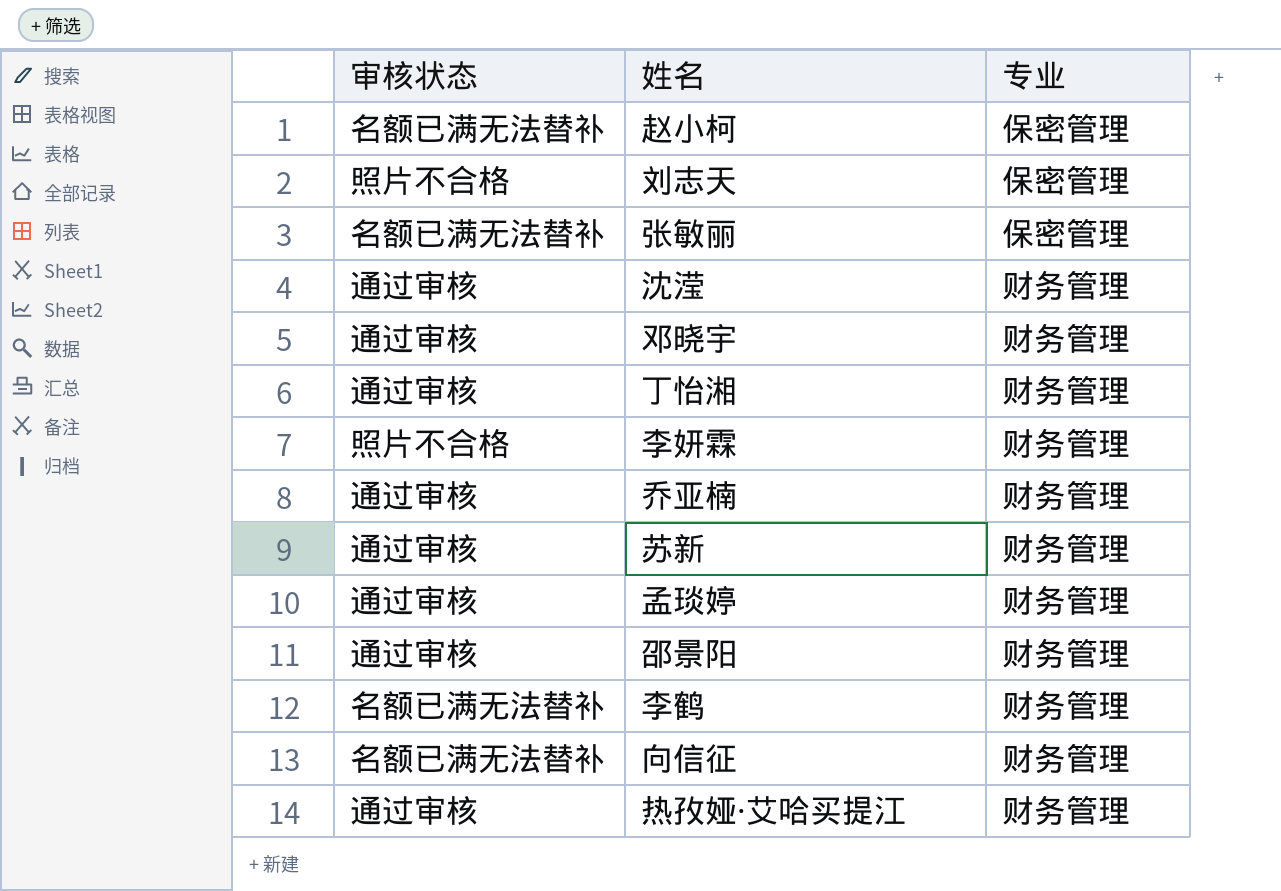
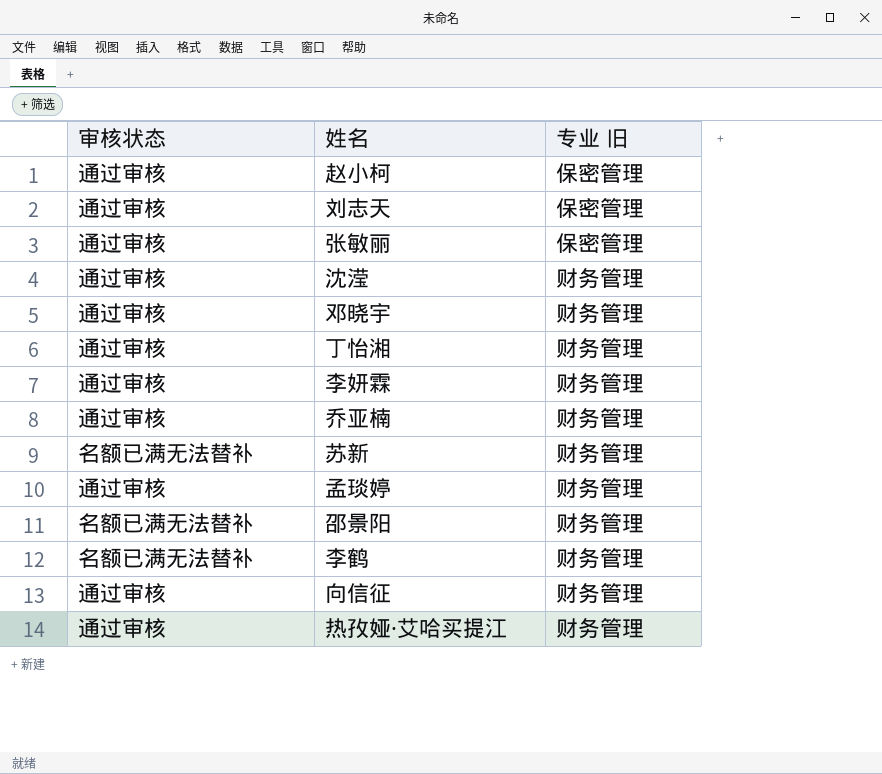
column name: 专业 -> 专业 旧
赵小柯 | 审核状态: 名额已满无法替补 -> 通过审核
刘志天 | 审核状态: 照片不合格 -> 通过审核
张敏丽 | 审核状态: 名额已满无法替补 -> 通过审核
李妍霖 | 审核状态: 照片不合格 -> 通过审核
苏新 | 审核状态: 通过审核 -> 名额已满无法替补
邵景阳 | 审核状态: 通过审核 -> 名额已满无法替补
向信征 | 审核状态: 名额已满无法替补 -> 通过审核

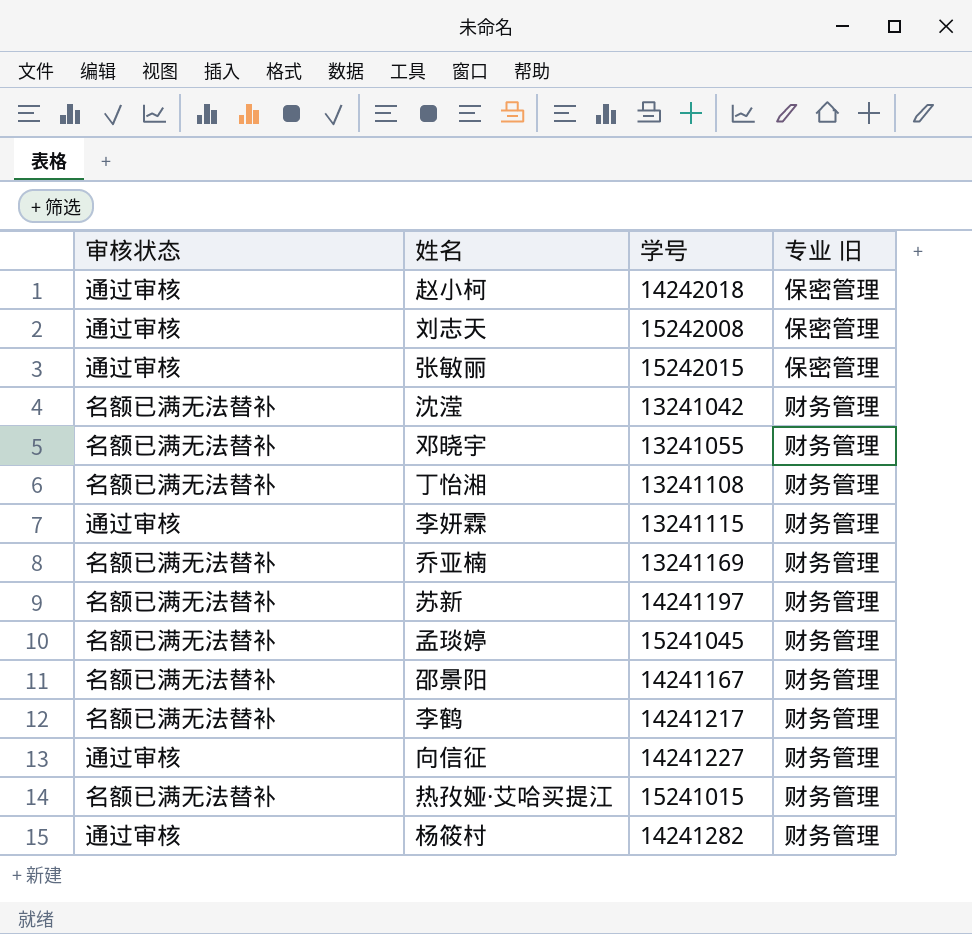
column 学号 | position: none -> 3
沈滢 | 审核状态: 通过审核 -> 名额已满无法替补
邓晓宇 | 审核状态: 通过审核 -> 名额已满无法替补
丁怡湘 | 审核状态: 通过审核 -> 名额已满无法替补
乔亚楠 | 审核状态: 通过审核 -> 名额已满无法替补
孟琰婷 | 审核状态: 通过审核 -> 名额已满无法替补
热孜娅·艾哈买提江 | 审核状态: 通过审核 -> 名额已满无法替补
row 杨筱村: none -> 通过审核 | 14241282 | 财务管理

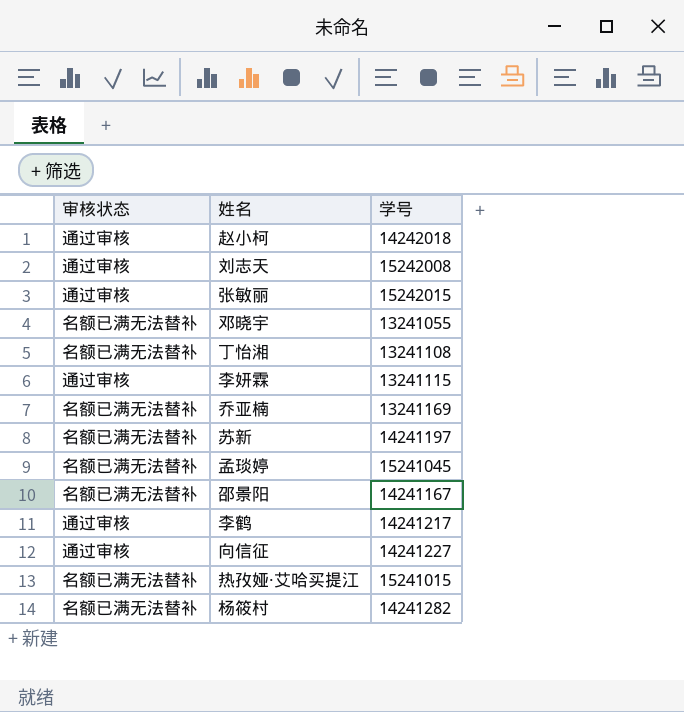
column 专业 旧 | position: 4 -> none
row 沈滢: 名额已满无法替补 | 13241042 | 财务管理 -> none
李鹤 | 审核状态: 名额已满无法替补 -> 通过审核
杨筱村 | 审核状态: 通过审核 -> 名额已满无法替补

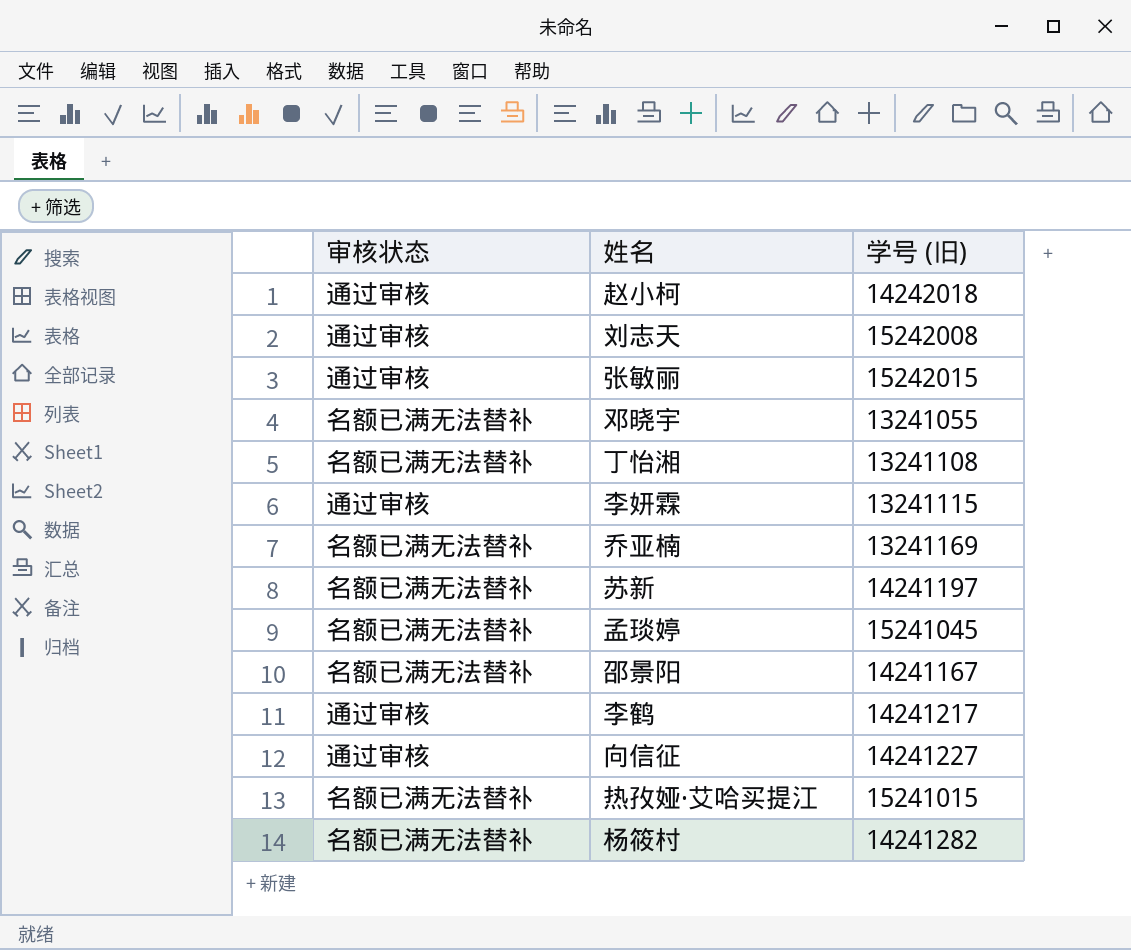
column name: 学号 -> 学号 (旧)

